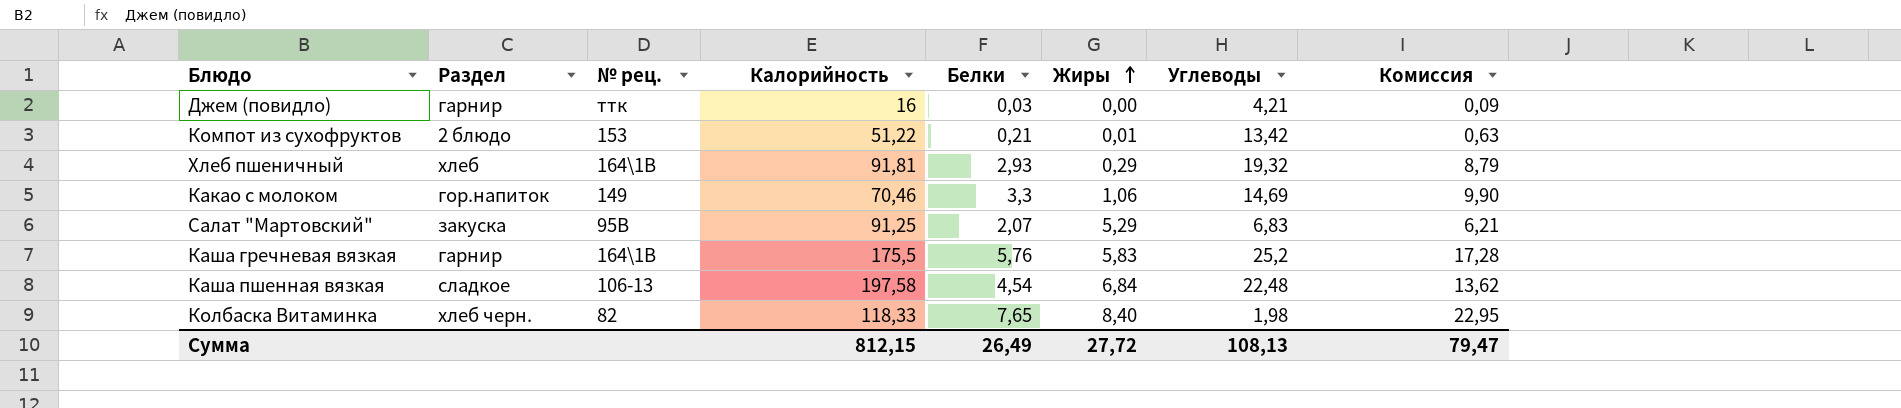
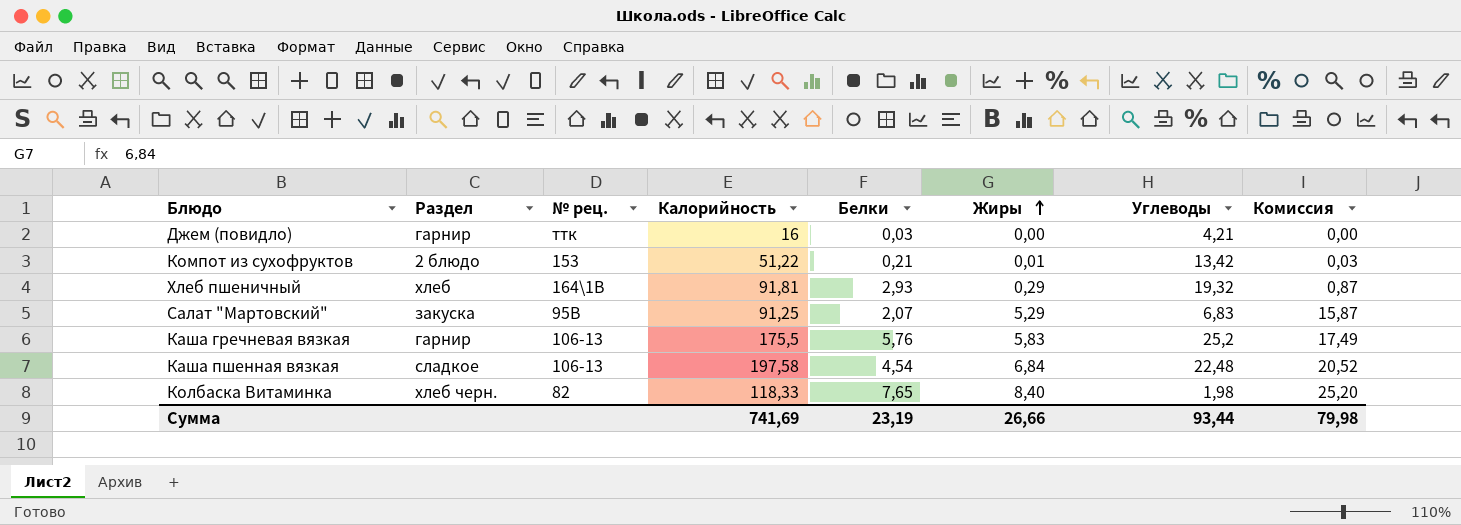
column Комиссия | formula: [Белки] * 3 -> [Жиры] * 3
row Какао с молоком: гор.напиток | 149 | 70,46 | 3,3 | 1,06 | 14,69 | 9,90 -> none
Каша гречневая вязкая | № рец.: 164\1В -> 106-13
Сумма | Калорийность: 812,15 -> 741,69
Сумма | Белки: 26,49 -> 23,19
Сумма | Жиры: 27,72 -> 26,66
Сумма | Углеводы: 108,13 -> 93,44
Сумма | Комиссия: 79,47 -> 79,98

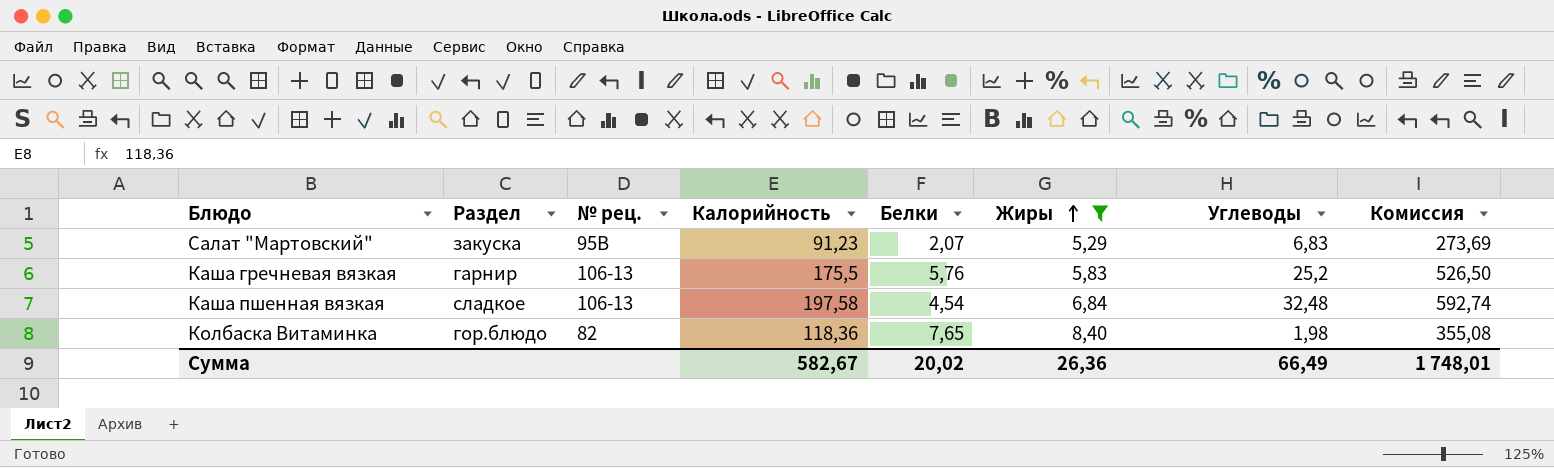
filter: none -> Жиры >= 5,29
column Комиссия | formula: [Жиры] * 3 -> [Калорийность] * 3
Салат "Мартовский" | Калорийность: 91,25 -> 91,23
Каша пшенная вязкая | Углеводы: 22,48 -> 32,48
Колбаска Витаминка | Раздел: хлеб черн. -> гор.блюдо
Колбаска Витаминка | Калорийность: 118,33 -> 118,36
Сумма | Калорийность: 741,69 -> 582,67
Сумма | Белки: 23,19 -> 20,02
Сумма | Жиры: 26,66 -> 26,36
Сумма | Углеводы: 93,44 -> 66,49
Сумма | Комиссия: 79,98 -> 1 748,01

